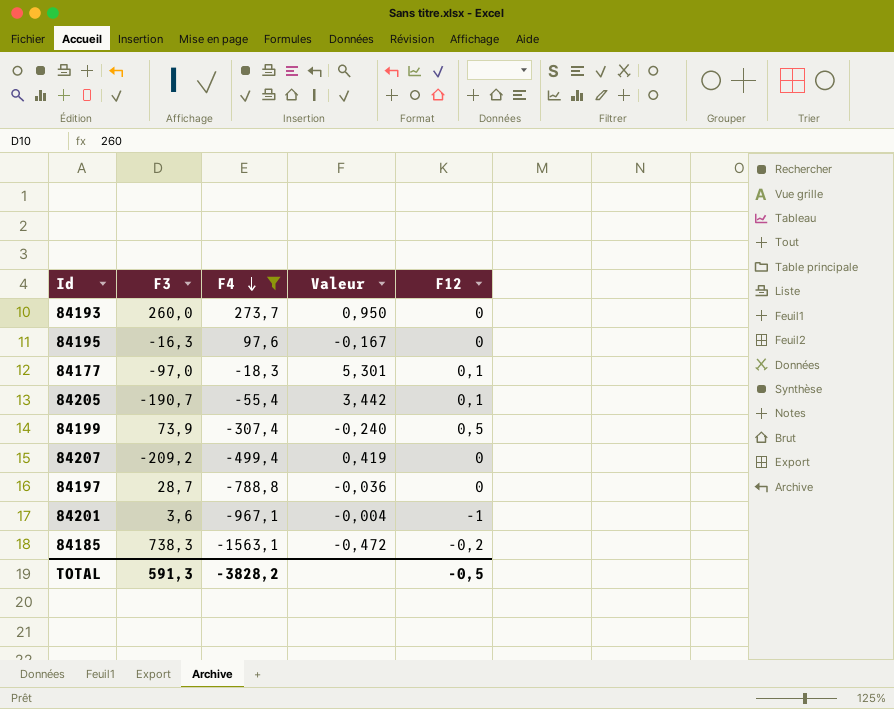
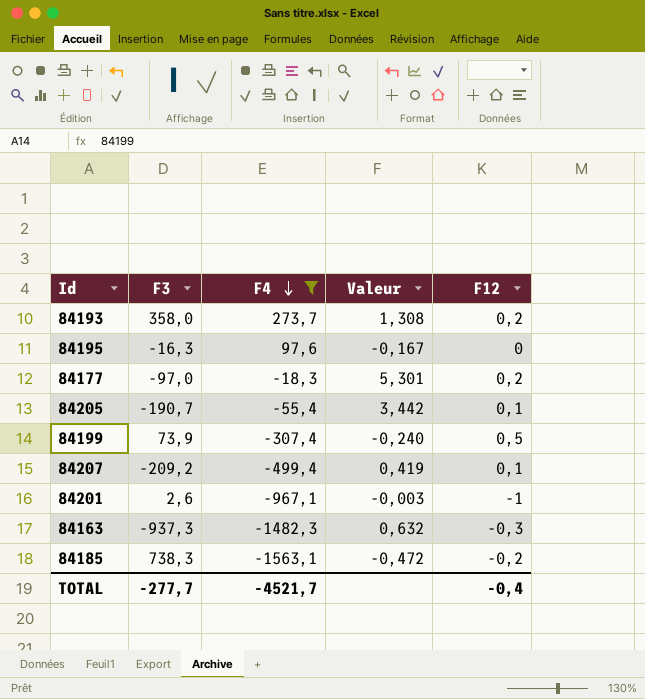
row 84197: 28,7 | -788,8 | -0,036 | 0 -> none
84193 | F3: 260,0 -> 358,0
84193 | Valeur: 0,950 -> 1,308
84193 | F12: 0 -> 0,2
84177 | F12: 0,1 -> 0,2
84207 | F12: 0 -> 0,1
84201 | F3: 3,6 -> 2,6
84201 | Valeur: -0,004 -> -0,003
row 84163: none -> -937,3 | -1482,3 | 0,632 | -0,3
TOTAL | F3: 591,3 -> -277,7
TOTAL | F4: -3828,2 -> -4521,7
TOTAL | F12: -0,5 -> -0,4

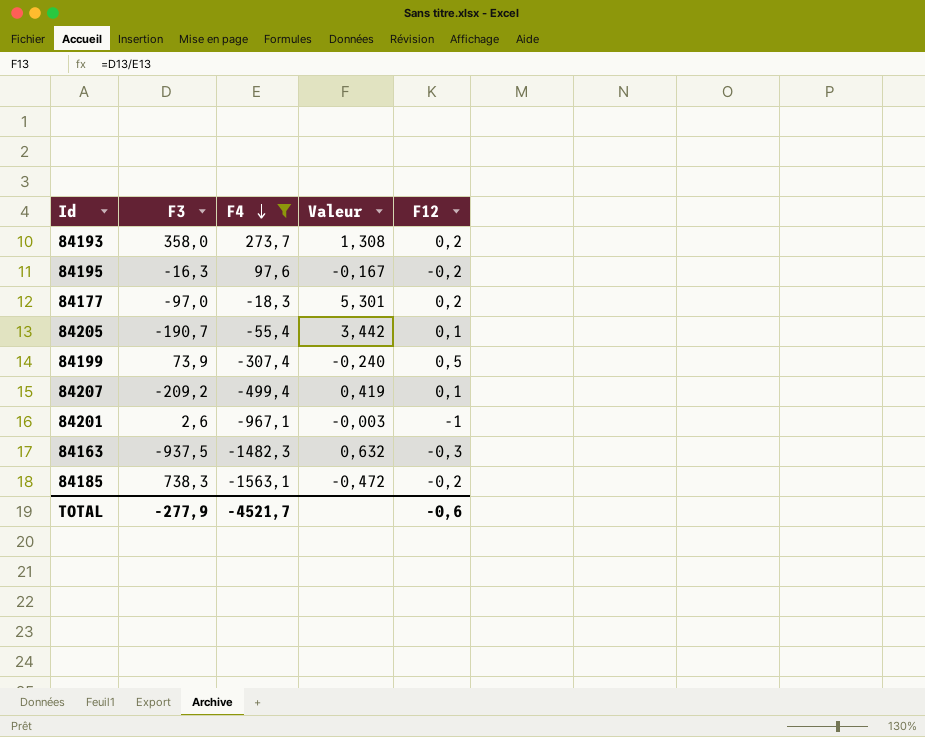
84195 | F12: 0 -> -0,2
84163 | F3: -937,3 -> -937,5
TOTAL | F3: -277,7 -> -277,9
TOTAL | F12: -0,4 -> -0,6

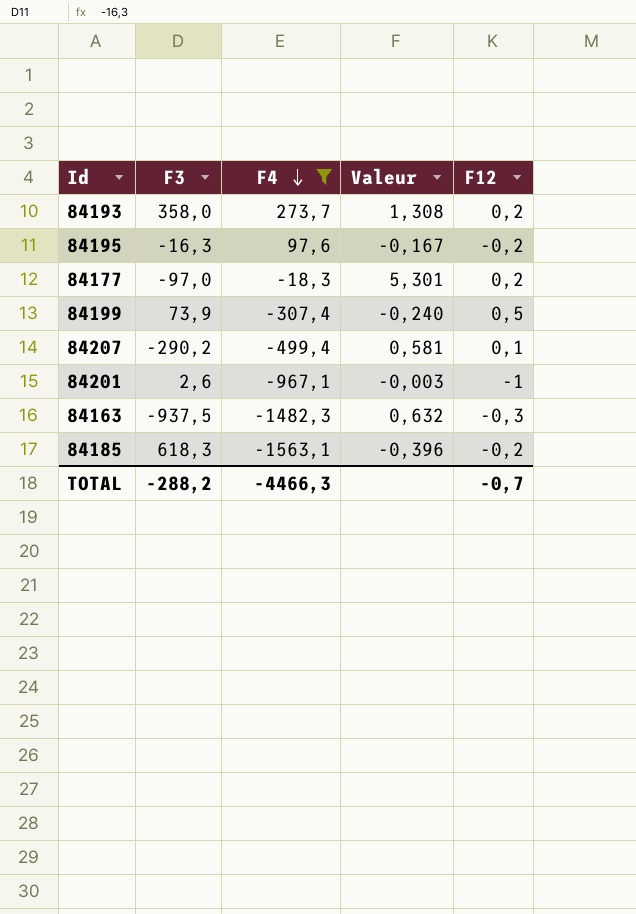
row 84205: -190,7 | -55,4 | 3,442 | 0,1 -> none
84207 | F3: -209,2 -> -290,2
84207 | Valeur: 0,419 -> 0,581
84185 | F3: 738,3 -> 618,3
84185 | Valeur: -0,472 -> -0,396
TOTAL | F3: -277,9 -> -288,2
TOTAL | F4: -4521,7 -> -4466,3
TOTAL | F12: -0,6 -> -0,7

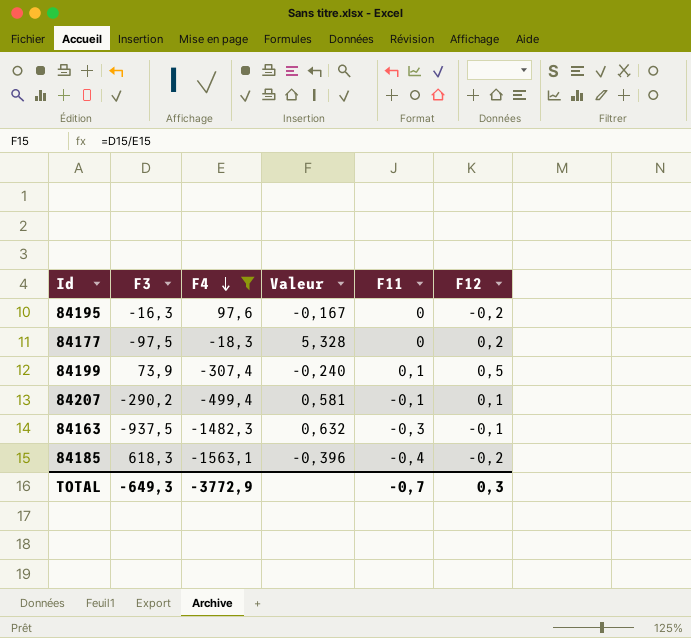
column F11 | position: none -> 5
row 84193: 358,0 | 273,7 | 1,308 | 0,2 -> none
row 84201: 2,6 | -967,1 | -0,003 | -1 -> none
84177 | F3: -97,0 -> -97,5
84177 | Valeur: 5,301 -> 5,328
84163 | F12: -0,3 -> -0,1
TOTAL | F3: -288,2 -> -649,3
TOTAL | F4: -4466,3 -> -3772,9
TOTAL | F12: -0,7 -> 0,3

